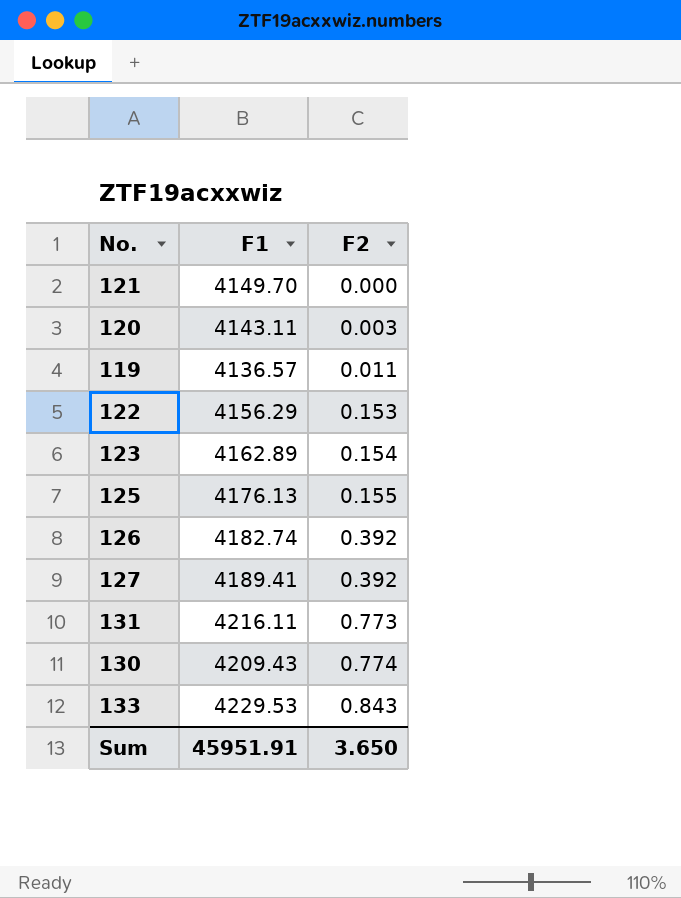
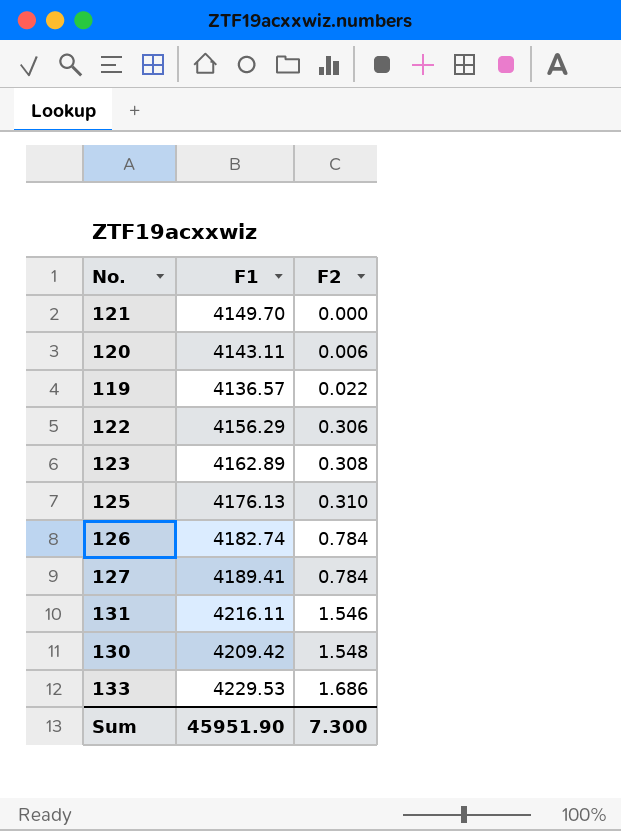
120 | F2: 0.003 -> 0.006
119 | F2: 0.011 -> 0.022
122 | F2: 0.153 -> 0.306
123 | F2: 0.154 -> 0.308
125 | F2: 0.155 -> 0.310
126 | F2: 0.392 -> 0.784
127 | F2: 0.392 -> 0.784
131 | F2: 0.773 -> 1.546
130 | F1: 4209.43 -> 4209.42
130 | F2: 0.774 -> 1.548
133 | F2: 0.843 -> 1.686
Sum | F1: 45951.91 -> 45951.90
Sum | F2: 3.650 -> 7.300

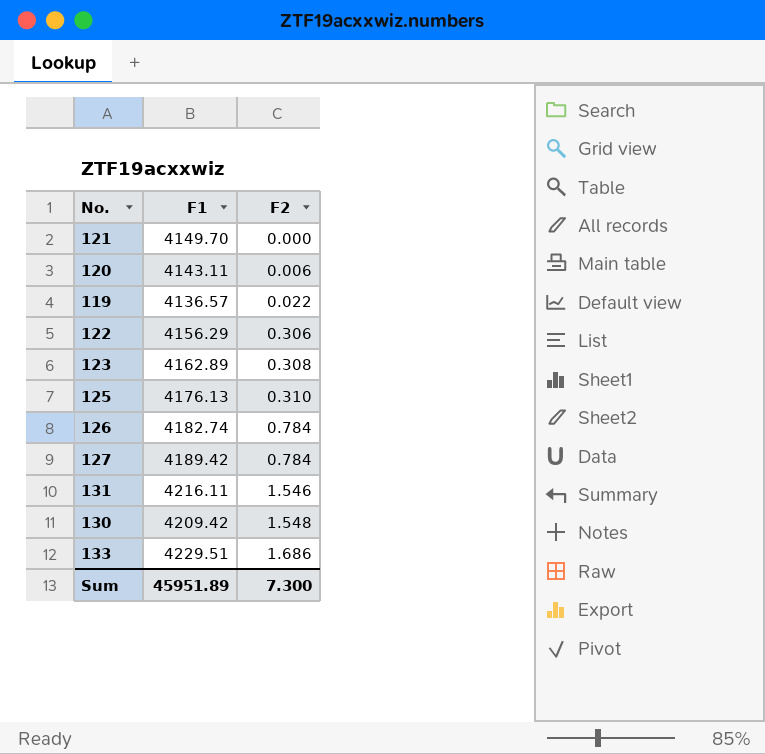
127 | F1: 4189.41 -> 4189.42
133 | F1: 4229.53 -> 4229.51
Sum | F1: 45951.90 -> 45951.89

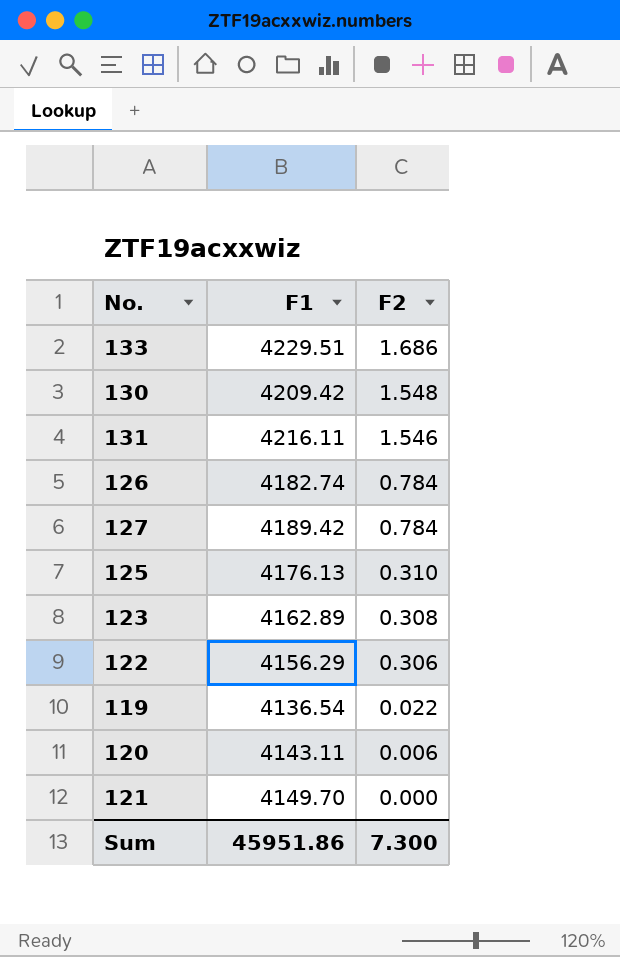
row order: F2 ascending -> F2 descending
119 | F1: 4136.57 -> 4136.54
Sum | F1: 45951.89 -> 45951.86

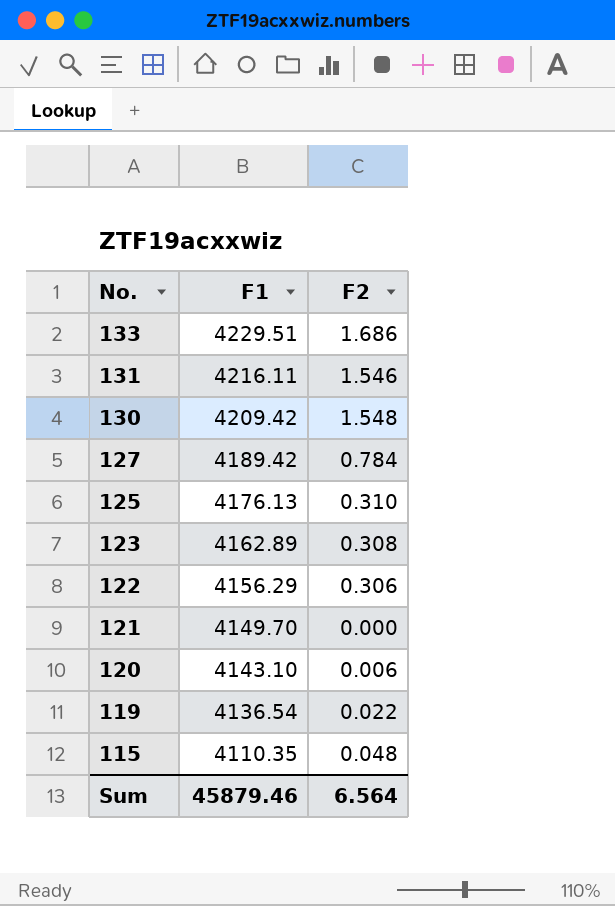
row order: F2 descending -> No. descending
row 126: 4182.74 | 0.784 -> none
120 | F1: 4143.11 -> 4143.10
row 115: none -> 4110.35 | 0.048
Sum | F1: 45951.86 -> 45879.46
Sum | F2: 7.300 -> 6.564

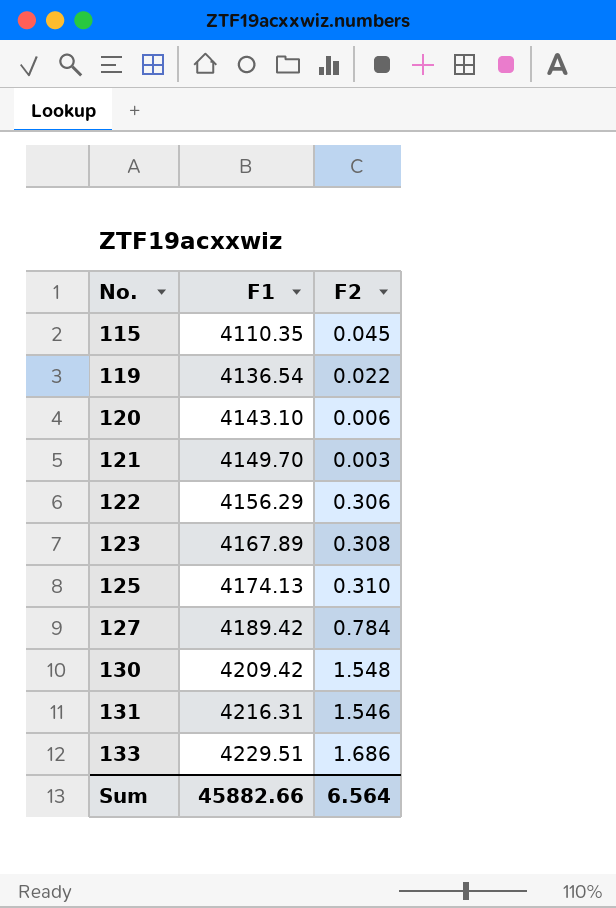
row order: No. descending -> No. ascending
115 | F2: 0.048 -> 0.045
121 | F2: 0.000 -> 0.003
123 | F1: 4162.89 -> 4167.89
125 | F1: 4176.13 -> 4174.13
131 | F1: 4216.11 -> 4216.31
Sum | F1: 45879.46 -> 45882.66

